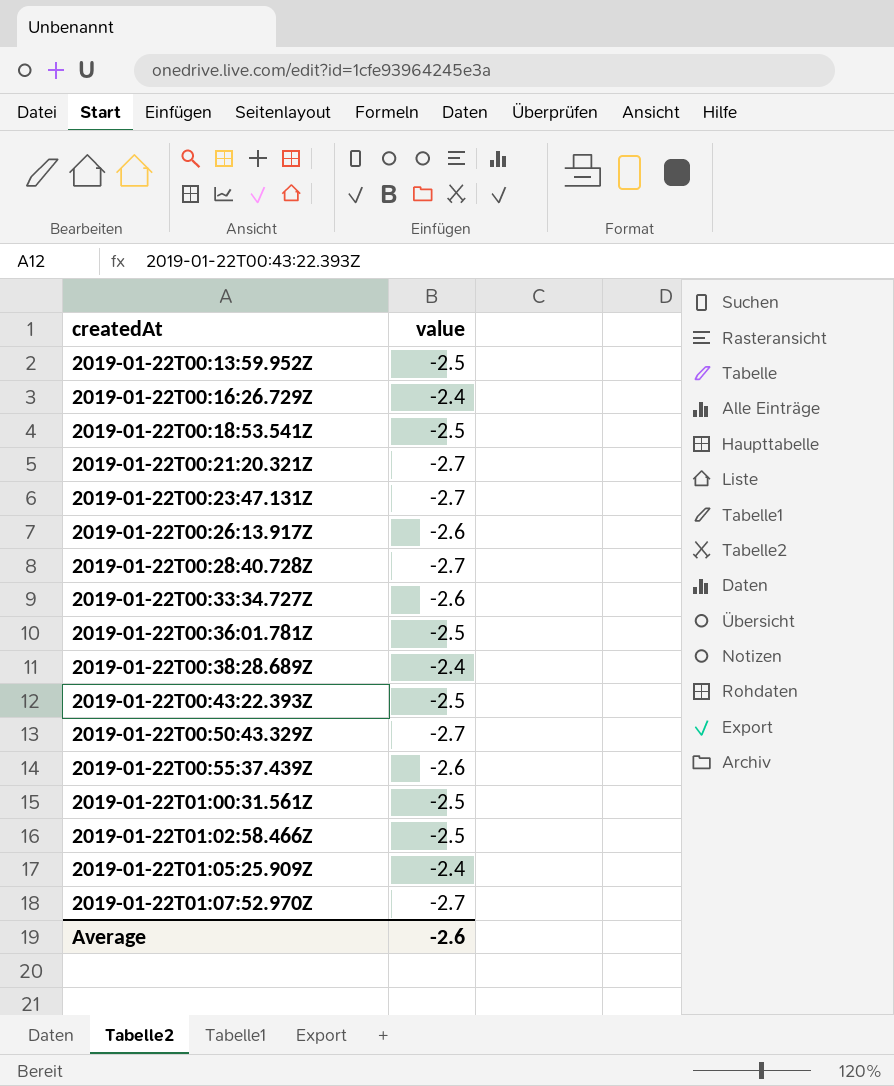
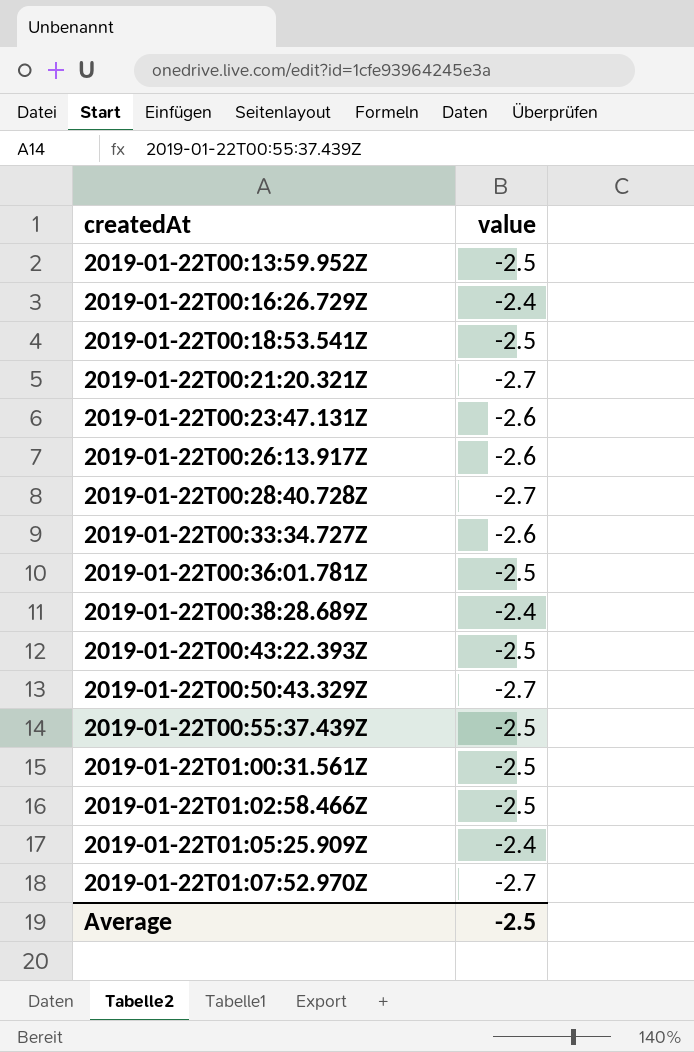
2019-01-22T00:23:47.131Z | value: -2.7 -> -2.6
2019-01-22T00:55:37.439Z | value: -2.6 -> -2.5
Average | value: -2.6 -> -2.5

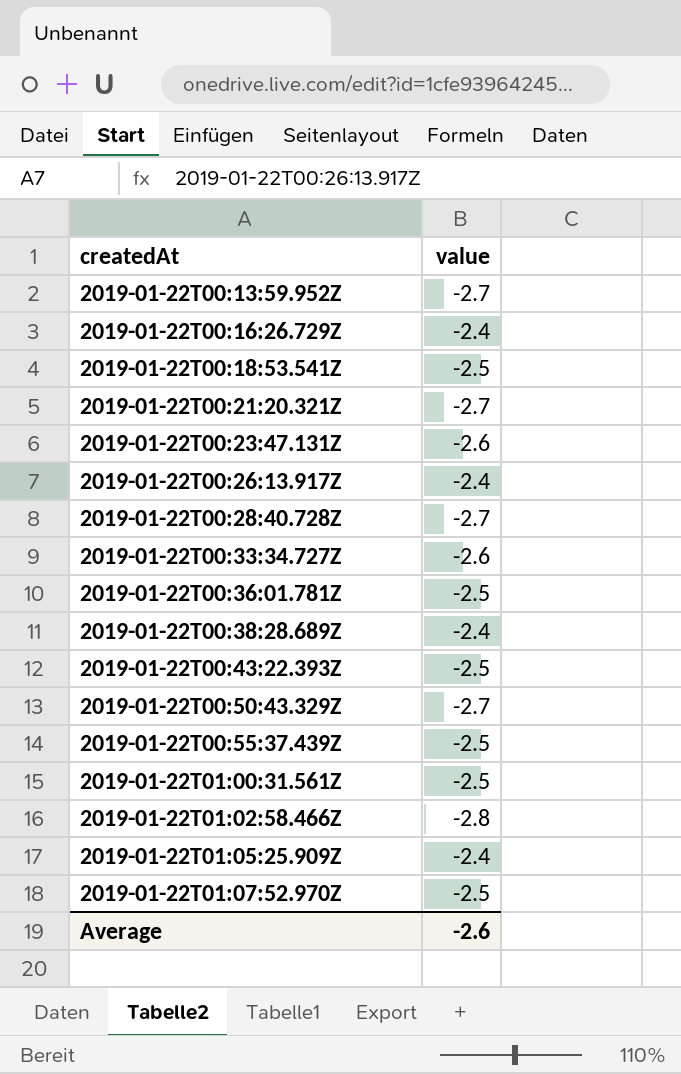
2019-01-22T00:13:59.952Z | value: -2.5 -> -2.7
2019-01-22T00:26:13.917Z | value: -2.6 -> -2.4
2019-01-22T01:02:58.466Z | value: -2.5 -> -2.8
2019-01-22T01:07:52.970Z | value: -2.7 -> -2.5
Average | value: -2.5 -> -2.6

